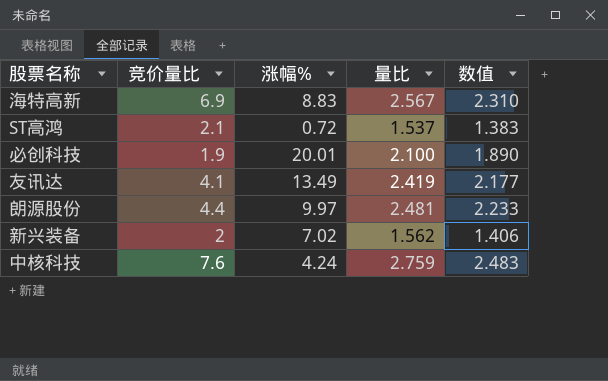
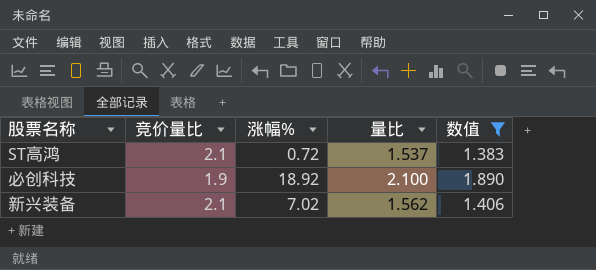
filter: none -> 数值 <= 1.890
必创科技 | 涨幅%: 20.01 -> 18.92
新兴装备 | 竞价量比: 2 -> 2.1

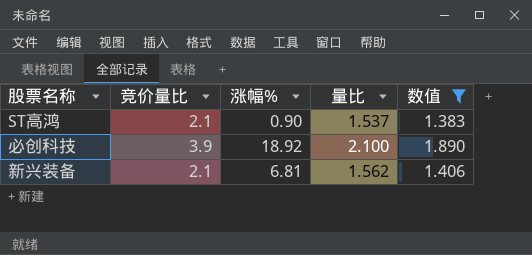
ST高鸿 | 涨幅%: 0.72 -> 0.90
必创科技 | 竞价量比: 1.9 -> 3.9
新兴装备 | 涨幅%: 7.02 -> 6.81

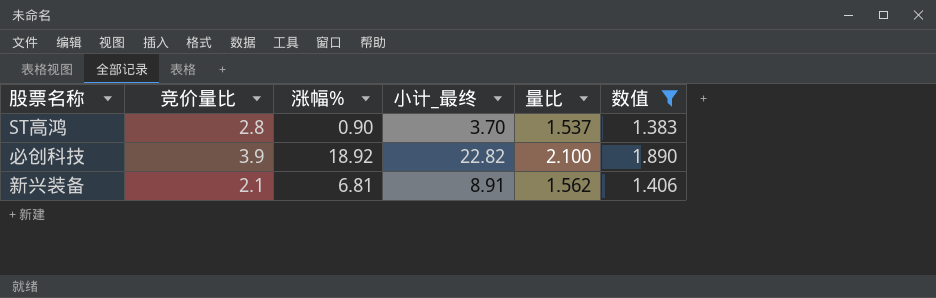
column 小计_最终 | formula: none -> [竞价量比] + [涨幅%]
ST高鸿 | 竞价量比: 2.1 -> 2.8

